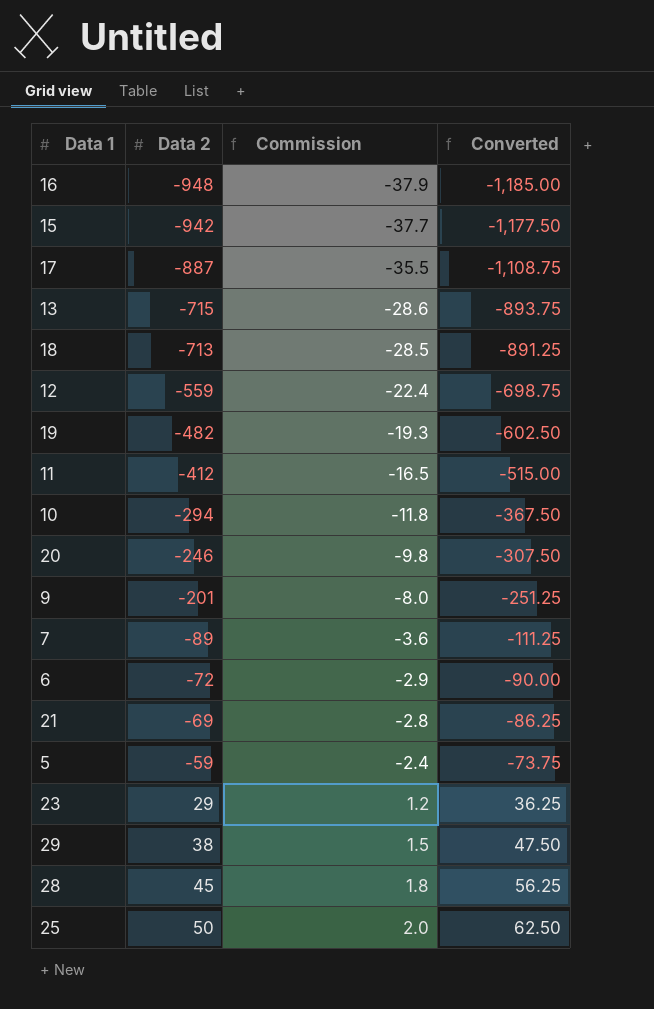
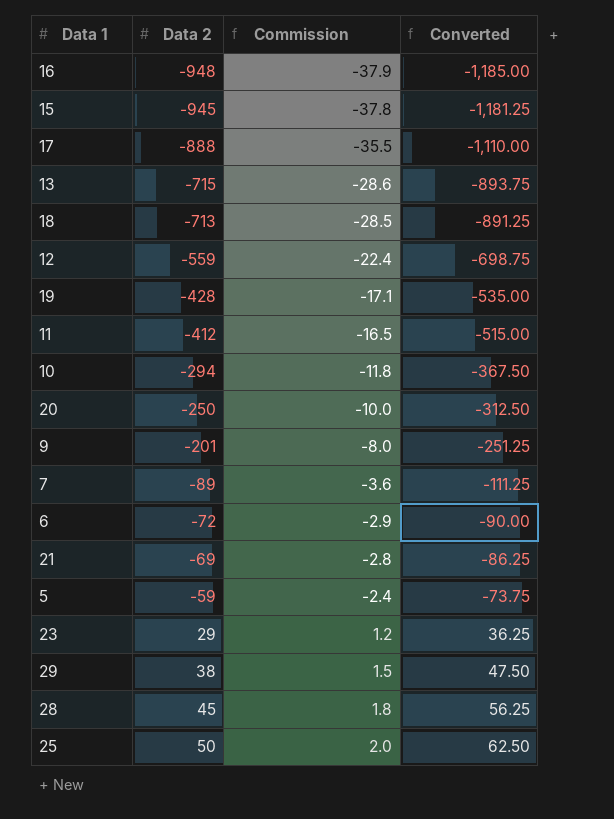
15 | Data 2: -942 -> -945
15 | Commission: -37.7 -> -37.8
15 | Converted: -1,177.50 -> -1,181.25
17 | Data 2: -887 -> -888
17 | Converted: -1,108.75 -> -1,110.00
19 | Data 2: -482 -> -428
19 | Commission: -19.3 -> -17.1
19 | Converted: -602.50 -> -535.00
20 | Data 2: -246 -> -250
20 | Commission: -9.8 -> -10.0
20 | Converted: -307.50 -> -312.50

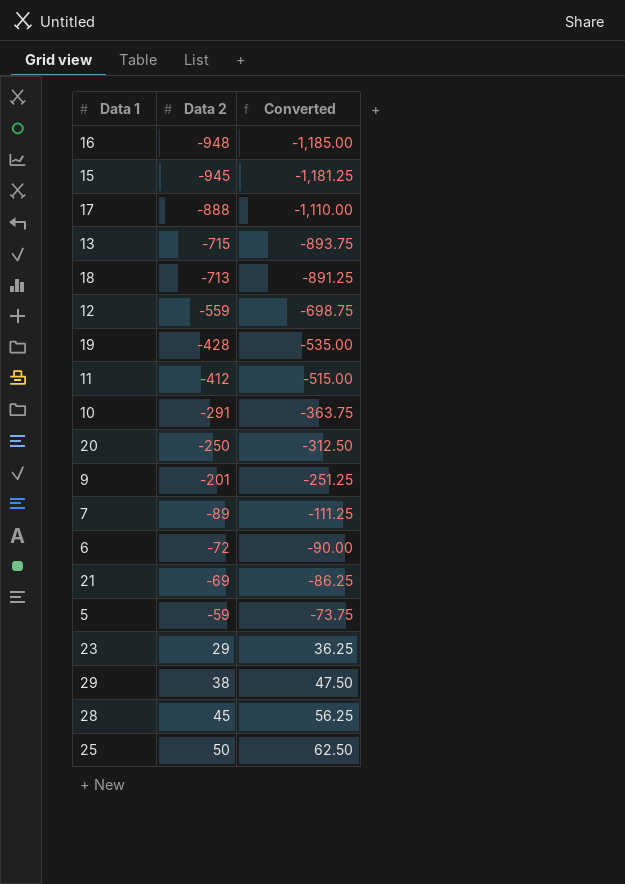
column Commission | formula: [Data 2] * 0.04 -> none
10 | Data 2: -294 -> -291
10 | Converted: -367.50 -> -363.75

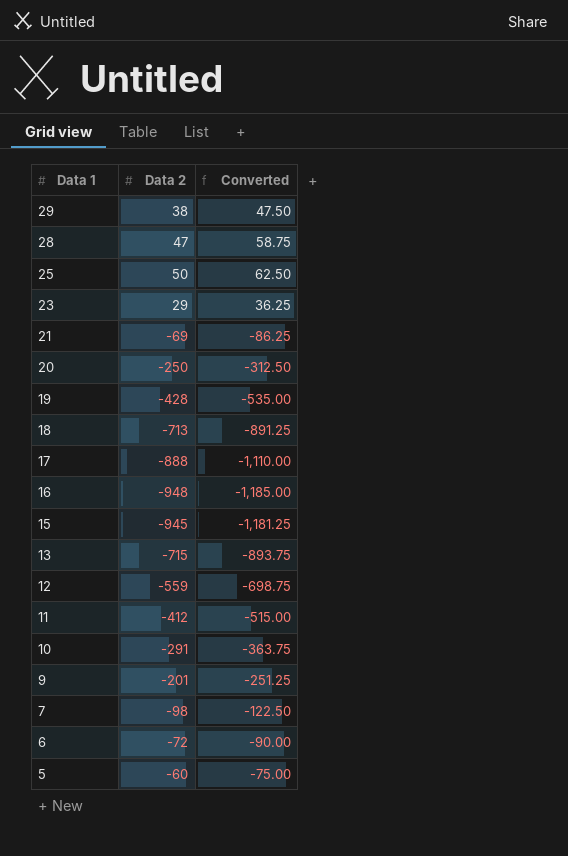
row order: Data 2 ascending -> Data 1 descending
28 | Data 2: 45 -> 47
28 | Converted: 56.25 -> 58.75
7 | Data 2: -89 -> -98
7 | Converted: -111.25 -> -122.50
5 | Data 2: -59 -> -60
5 | Converted: -73.75 -> -75.00

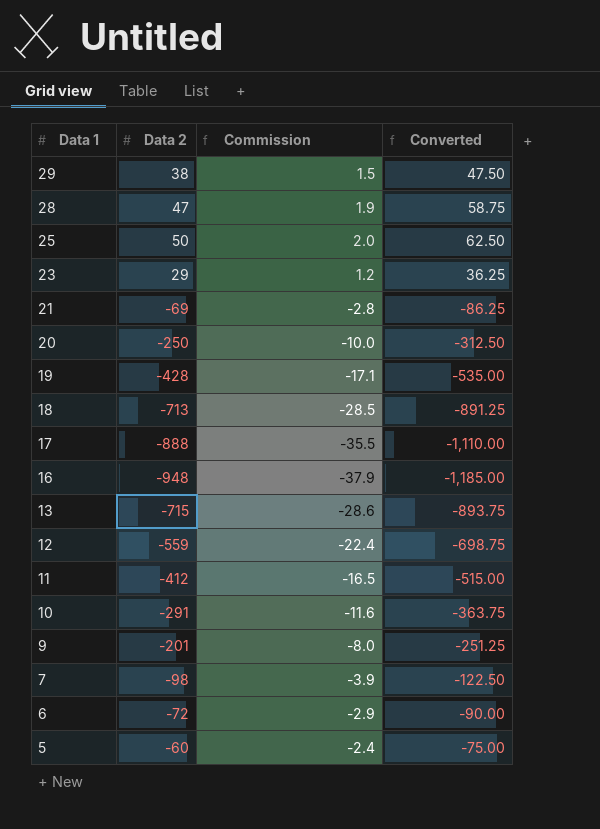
column Commission | formula: none -> [Data 2] * 0.04
row 15: -945 | -1,181.25 -> none

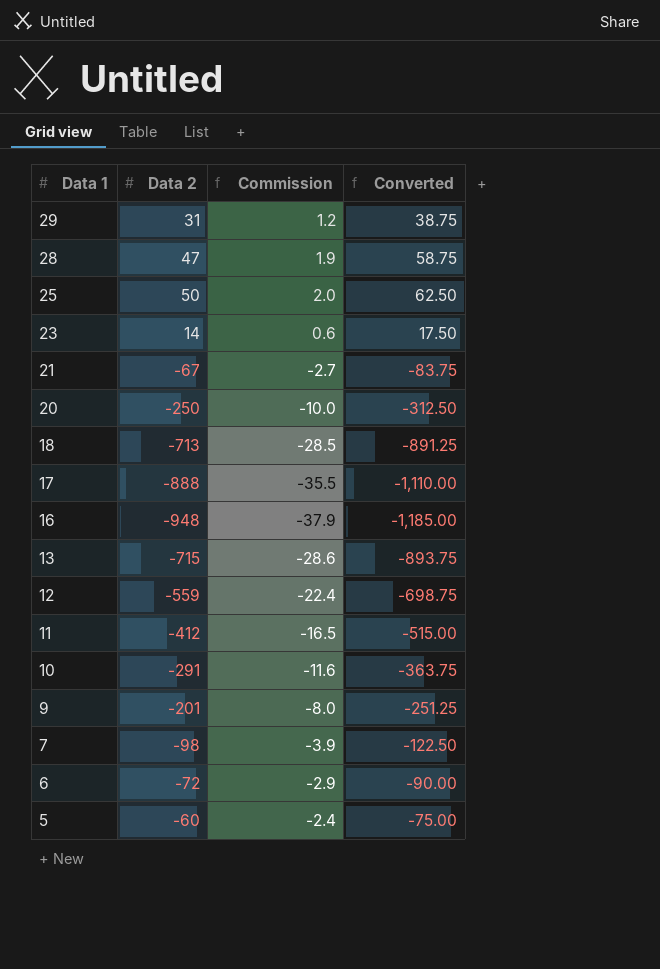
row 19: -428 | -17.1 | -535.00 -> none
29 | Data 2: 38 -> 31
29 | Commission: 1.5 -> 1.2
29 | Converted: 47.50 -> 38.75
23 | Data 2: 29 -> 14
23 | Commission: 1.2 -> 0.6
23 | Converted: 36.25 -> 17.50
21 | Data 2: -69 -> -67
21 | Commission: -2.8 -> -2.7
21 | Converted: -86.25 -> -83.75

